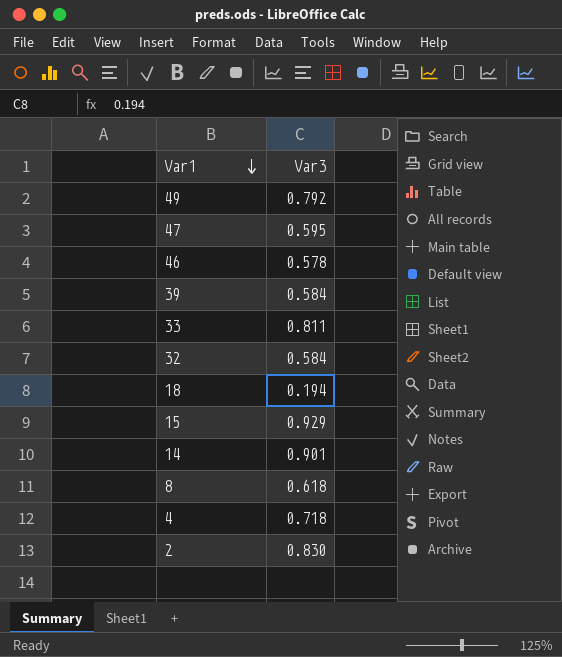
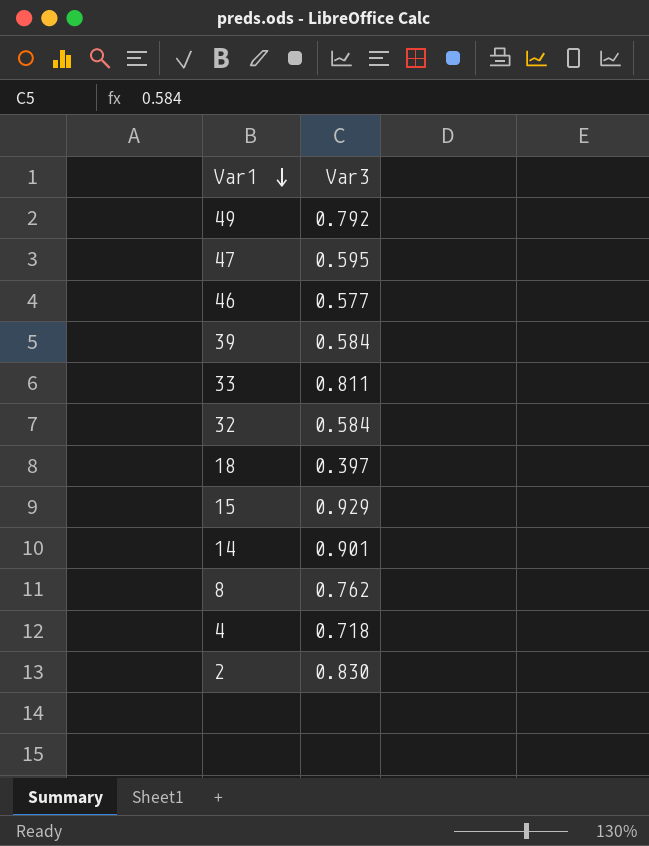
46 | Var3: 0.578 -> 0.577
18 | Var3: 0.194 -> 0.397
8 | Var3: 0.618 -> 0.762

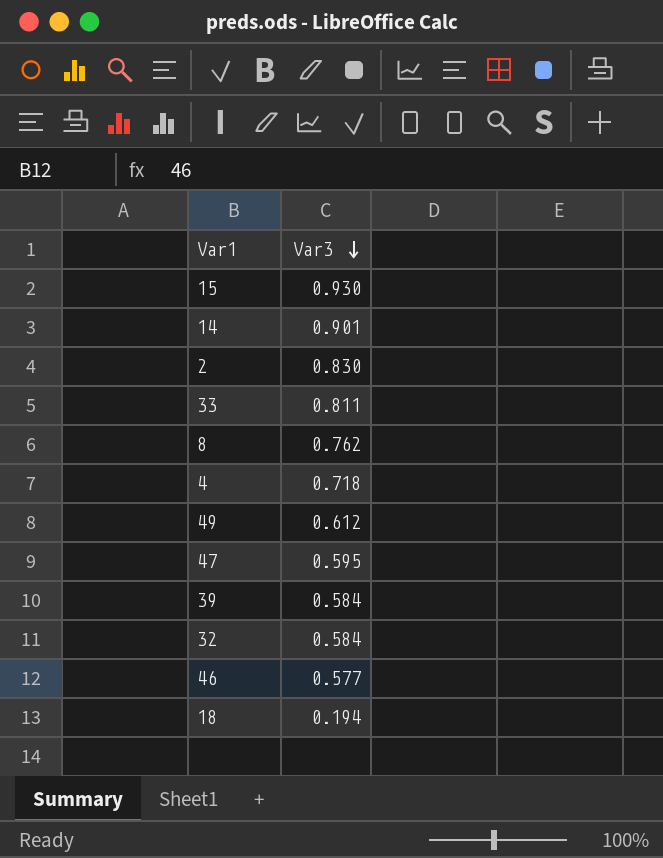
row order: Var1 descending -> Var3 descending
15 | Var3: 0.929 -> 0.930
49 | Var3: 0.792 -> 0.612
18 | Var3: 0.397 -> 0.194

